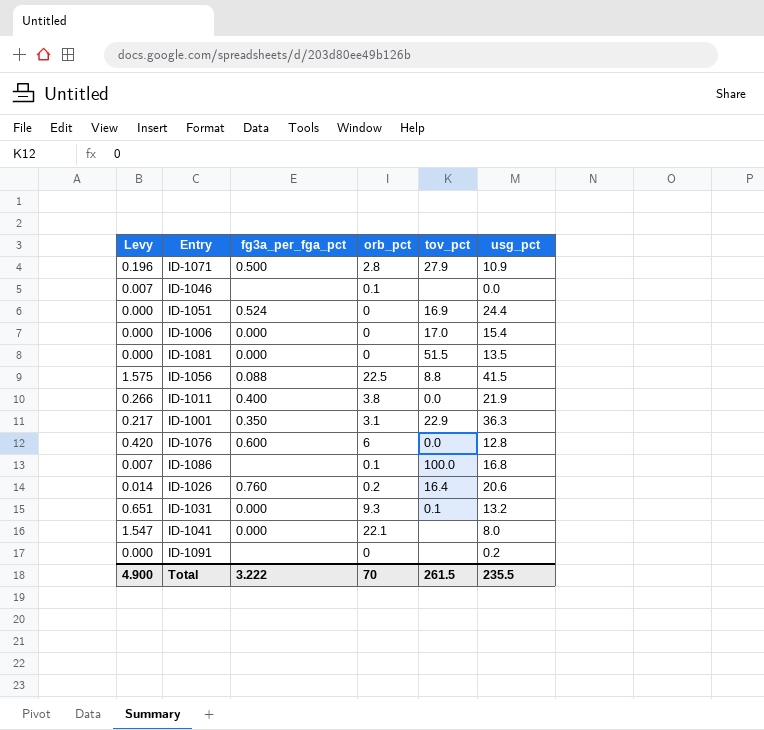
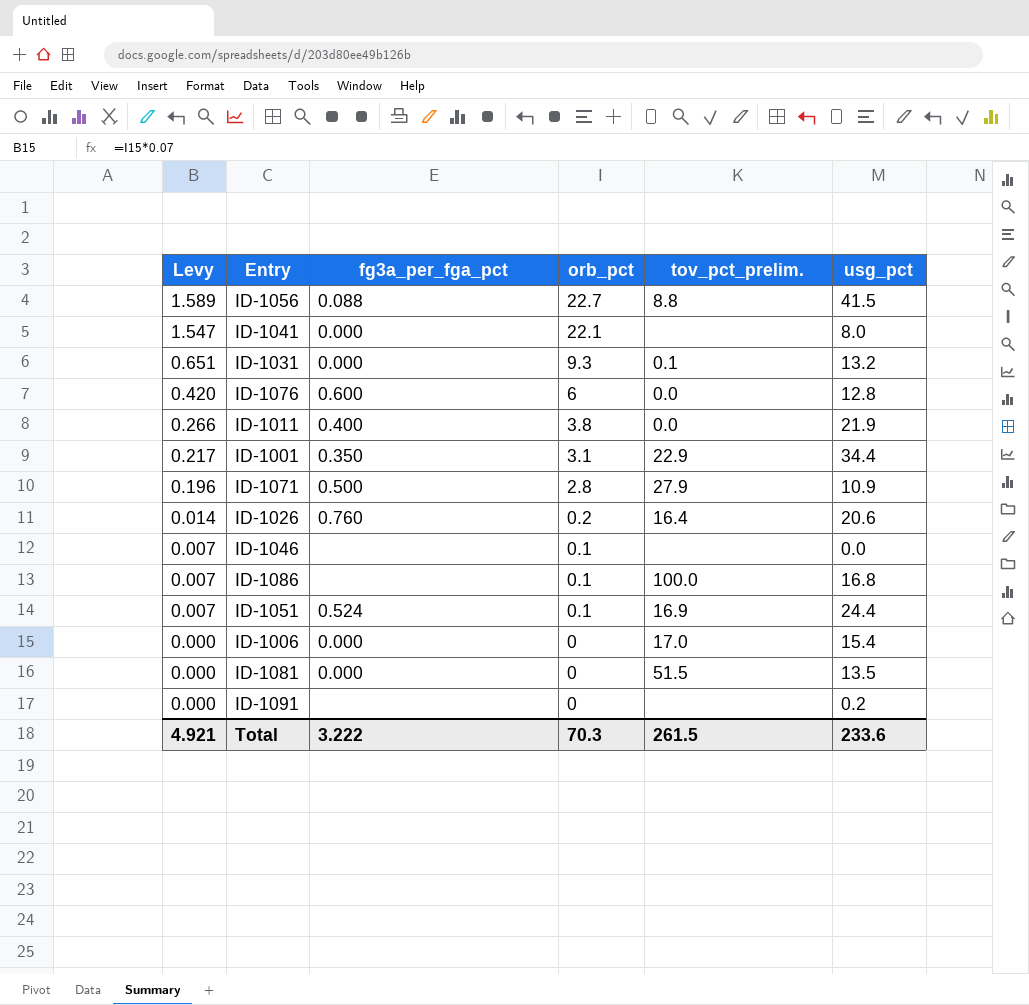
row order: none -> Levy descending
column name: tov_pct -> tov_pct_prelim.
ID-1056 | Levy: 1.575 -> 1.589
ID-1056 | orb_pct: 22.5 -> 22.7
ID-1001 | usg_pct: 36.3 -> 34.4
ID-1051 | Levy: 0.000 -> 0.007
ID-1051 | orb_pct: 0 -> 0.1
Total | Levy: 4.900 -> 4.921
Total | orb_pct: 70 -> 70.3
Total | usg_pct: 235.5 -> 233.6

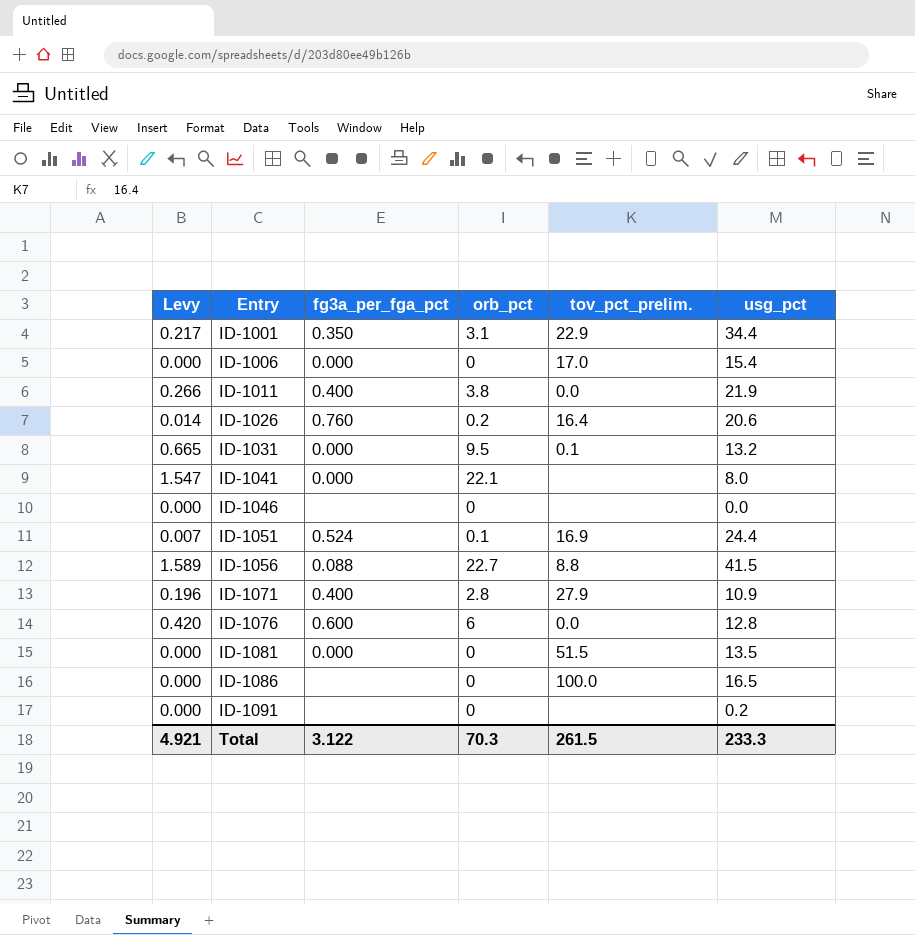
row order: Levy descending -> Entry ascending
ID-1031 | Levy: 0.651 -> 0.665
ID-1031 | orb_pct: 9.3 -> 9.5
ID-1046 | Levy: 0.007 -> 0.000
ID-1046 | orb_pct: 0.1 -> 0
ID-1071 | fg3a_per_fga_pct: 0.500 -> 0.400
ID-1086 | Levy: 0.007 -> 0.000
ID-1086 | orb_pct: 0.1 -> 0
ID-1086 | usg_pct: 16.8 -> 16.5
Total | fg3a_per_fga_pct: 3.222 -> 3.122
Total | usg_pct: 233.6 -> 233.3

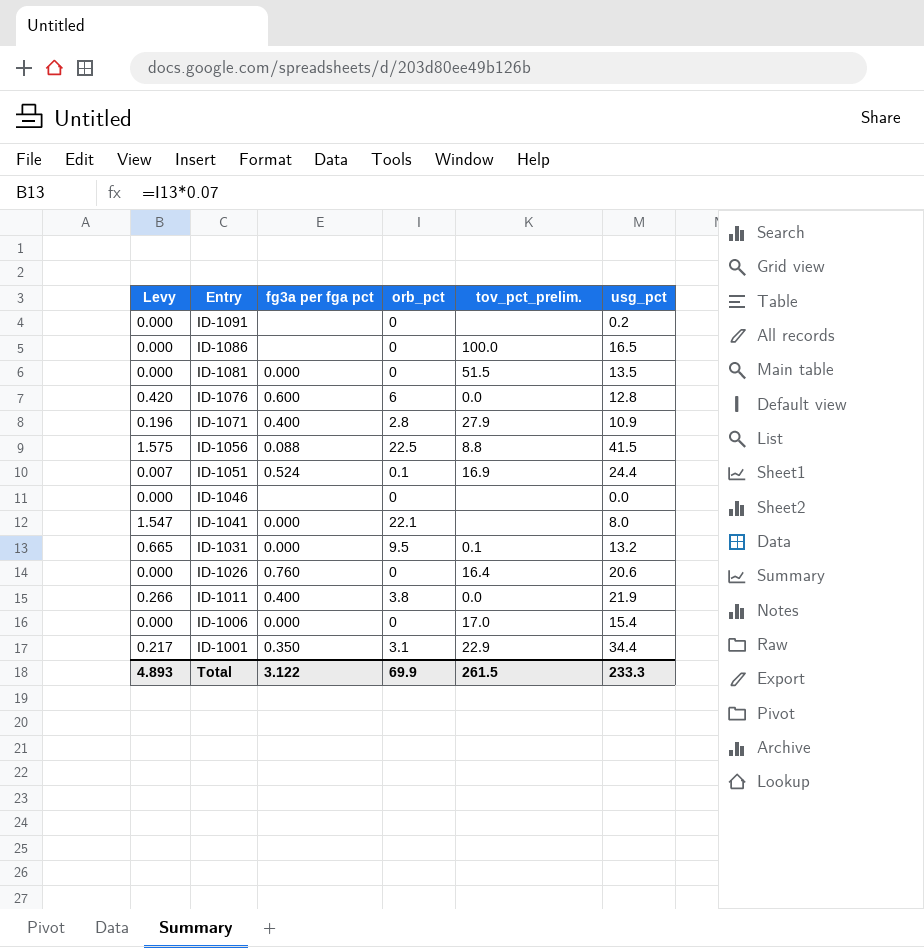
row order: Entry ascending -> Entry descending
column name: fg3a_per_fga_pct -> fg3a per fga pct
ID-1056 | Levy: 1.589 -> 1.575
ID-1056 | orb_pct: 22.7 -> 22.5
ID-1026 | Levy: 0.014 -> 0.000
ID-1026 | orb_pct: 0.2 -> 0
Total | Levy: 4.921 -> 4.893
Total | orb_pct: 70.3 -> 69.9

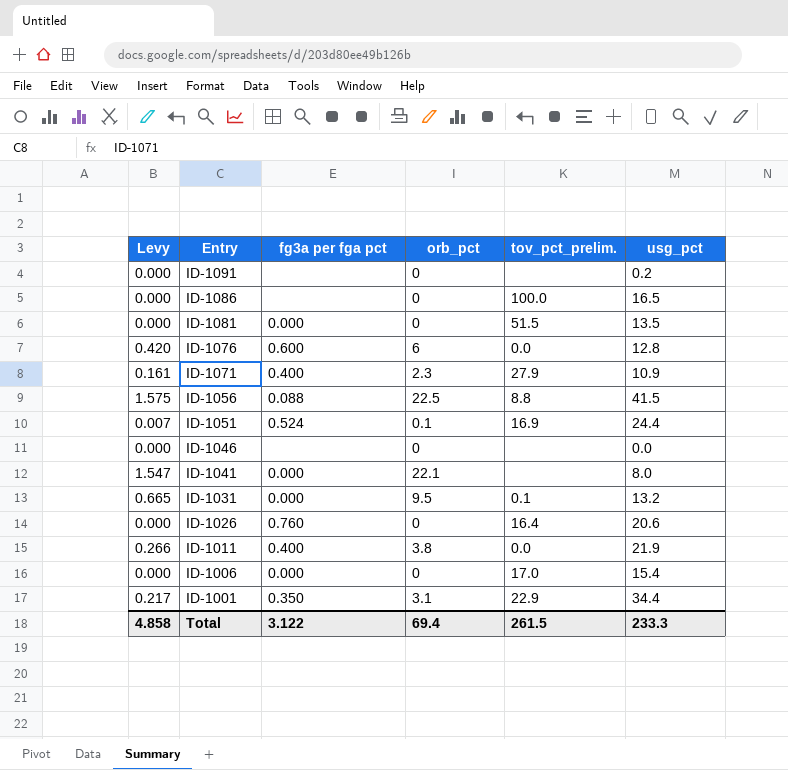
ID-1071 | Levy: 0.196 -> 0.161
ID-1071 | orb_pct: 2.8 -> 2.3
Total | Levy: 4.893 -> 4.858
Total | orb_pct: 69.9 -> 69.4

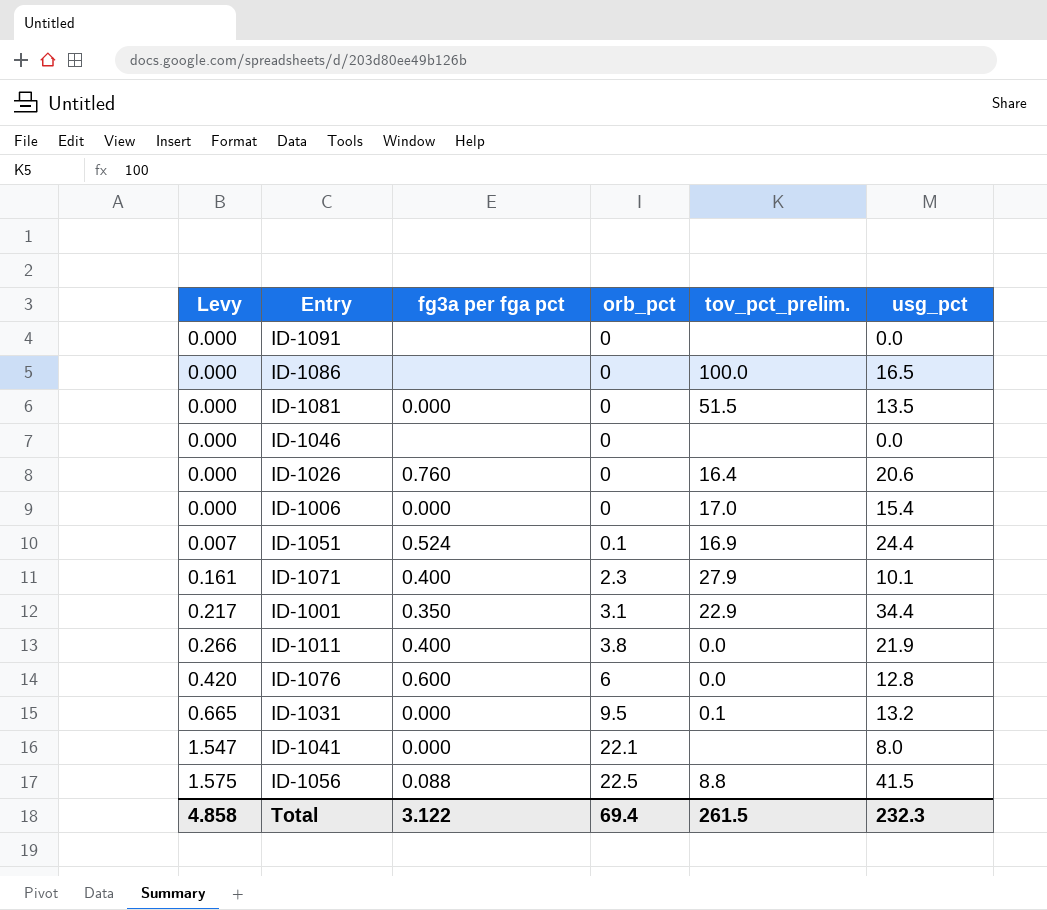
row order: Entry descending -> Levy ascending
ID-1091 | usg_pct: 0.2 -> 0.0
ID-1071 | usg_pct: 10.9 -> 10.1
Total | usg_pct: 233.3 -> 232.3

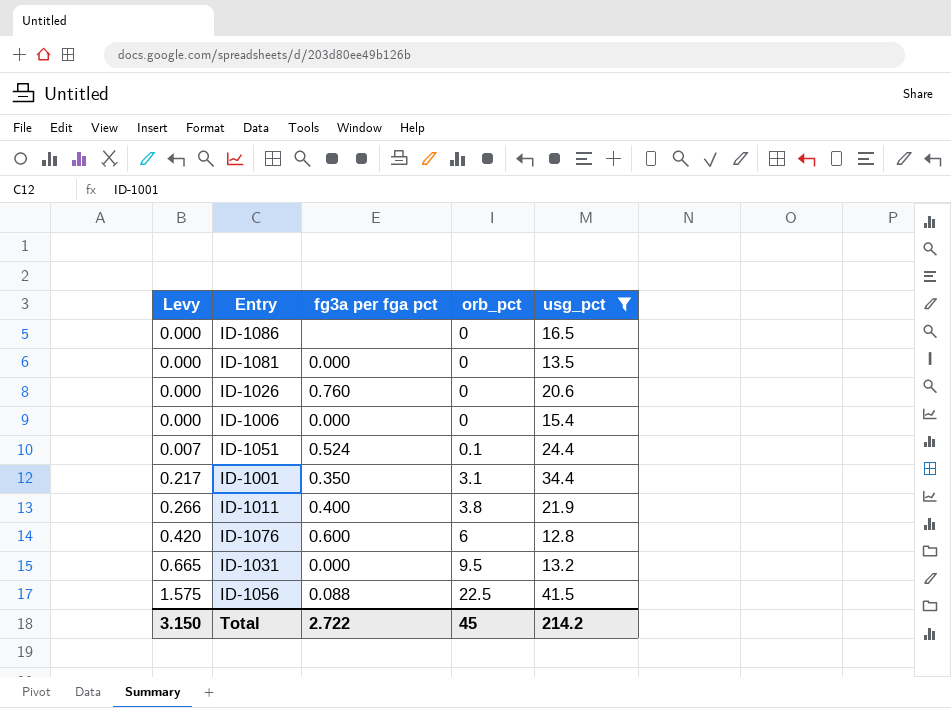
filter: none -> usg_pct >= 12.8
column tov_pct_prelim. | position: 5 -> none
Total | Levy: 4.858 -> 3.150
Total | fg3a per fga pct: 3.122 -> 2.722
Total | orb_pct: 69.4 -> 45
Total | usg_pct: 232.3 -> 214.2

